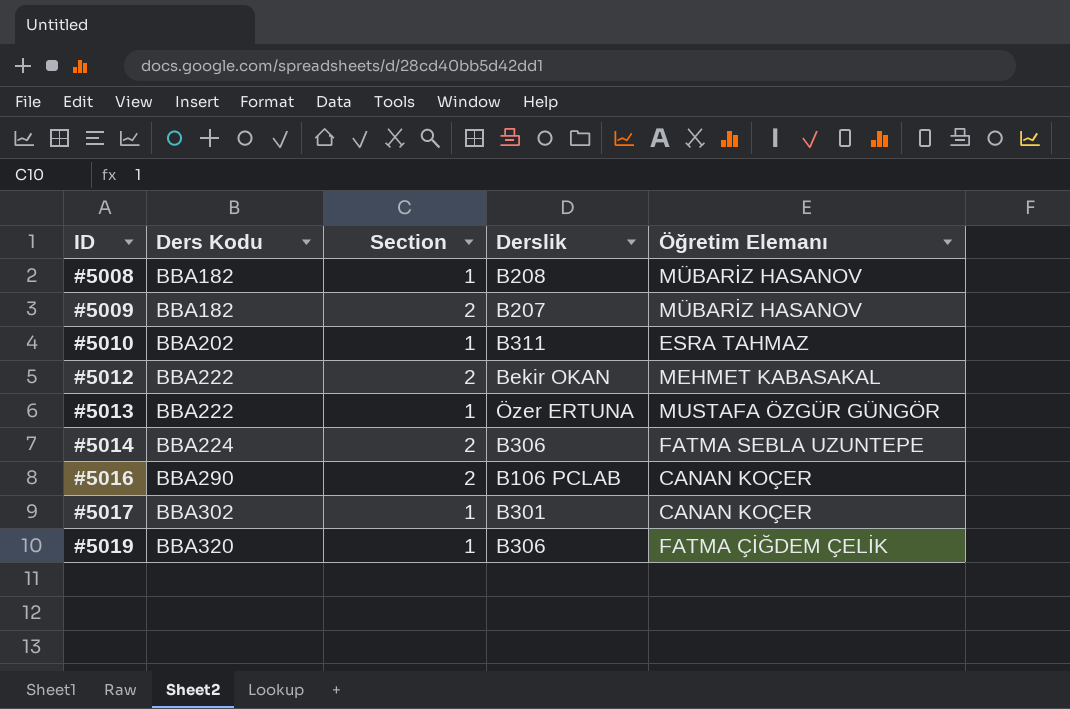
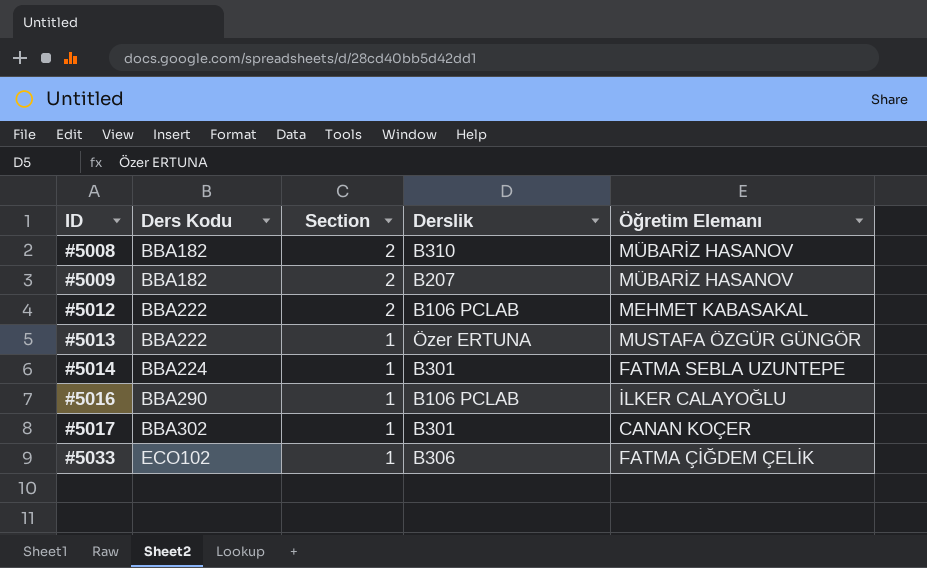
row #5010: BBA202 | 1 | B311 | ESRA TAHMAZ -> none
row #5019: BBA320 | 1 | B306 | FATMA ÇİĞDEM ÇELİK -> none
#5008 | Section: 1 -> 2
#5008 | Derslik: B208 -> B310
#5012 | Derslik: Bekir OKAN -> B106 PCLAB
#5014 | Section: 2 -> 1
#5014 | Derslik: B306 -> B301
#5016 | Section: 2 -> 1
#5016 | Öğretim Elemanı: CANAN KOÇER -> İLKER CALAYOĞLU
row #5033: none -> ECO102 | 1 | B306 | FATMA ÇİĞDEM ÇELİK

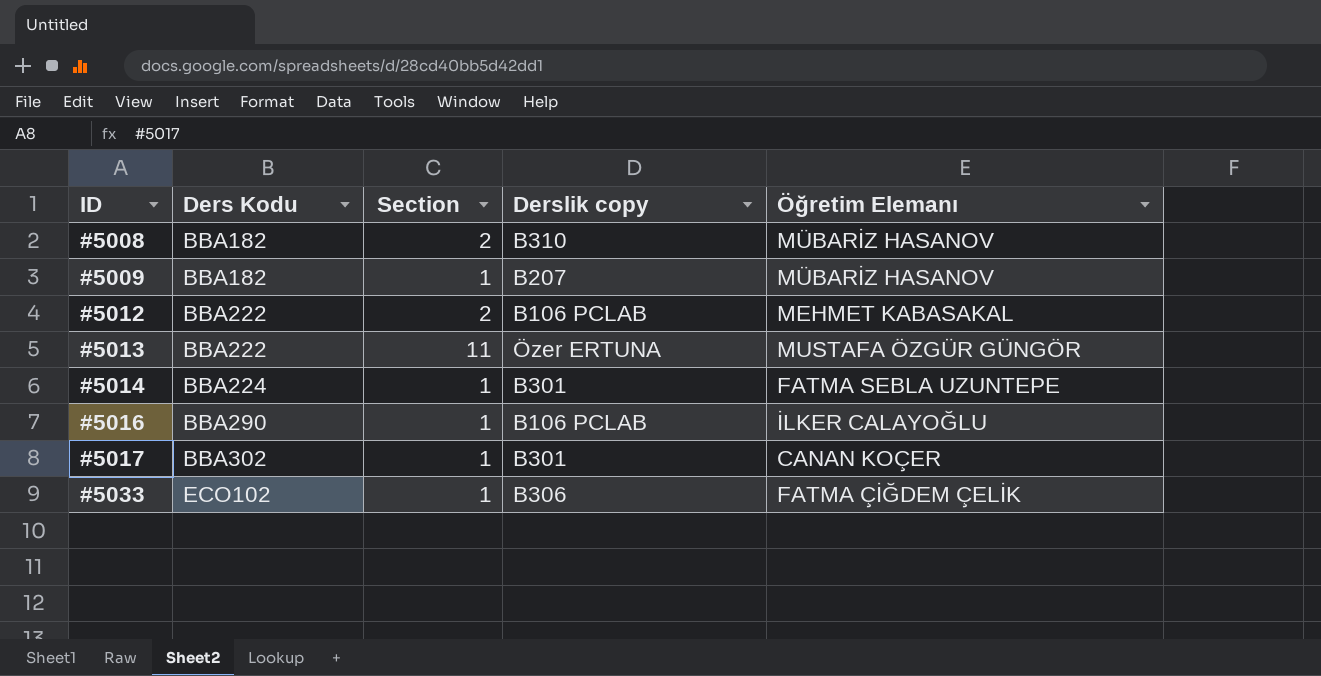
column name: Derslik -> Derslik copy
#5009 | Section: 2 -> 1
#5013 | Section: 1 -> 11

